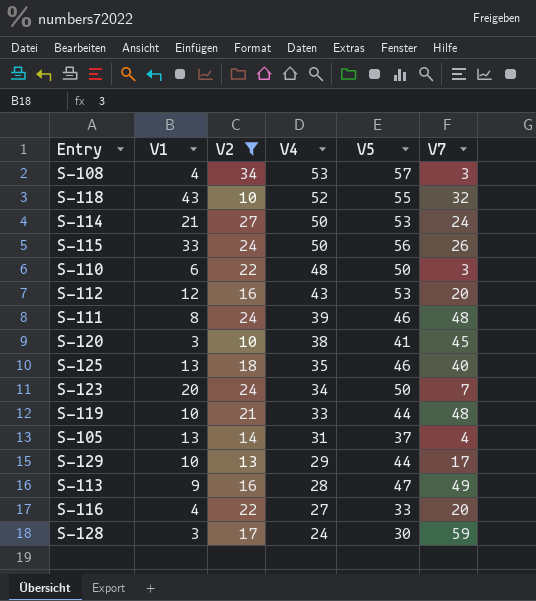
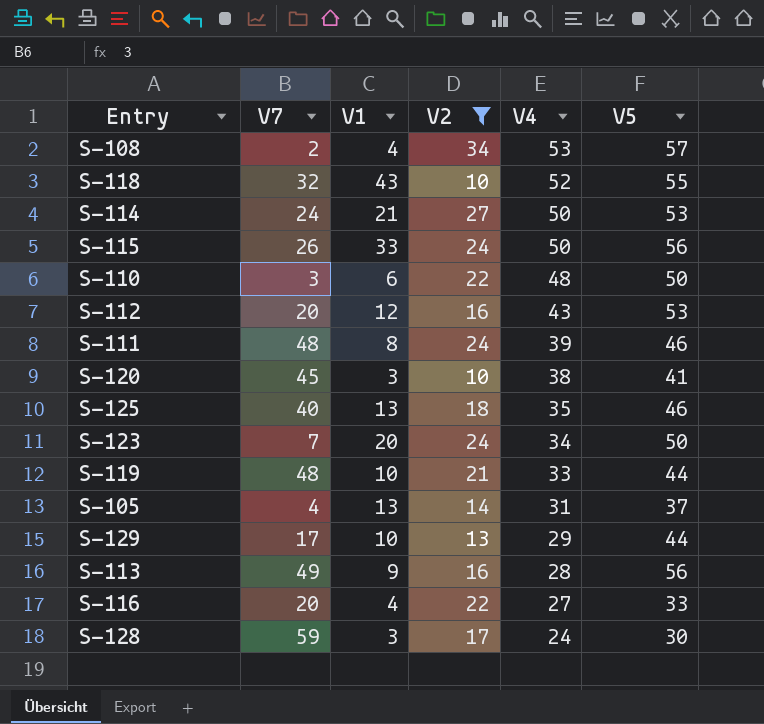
column V7 | position: 6 -> 2
S-108 | V7: 3 -> 2
S-113 | V5: 47 -> 56

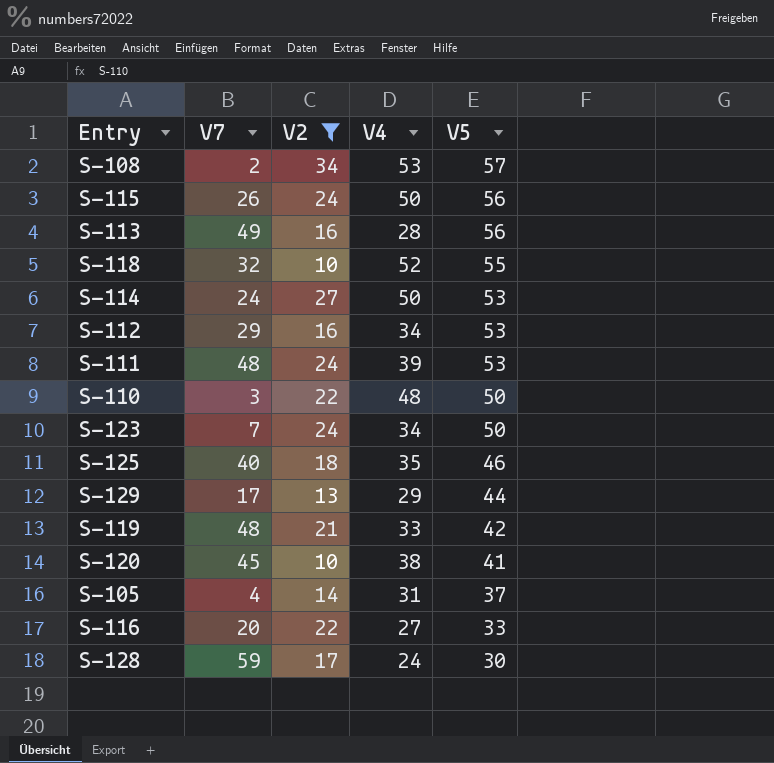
row order: V4 descending -> V5 descending
column V1 | position: 3 -> none
S-112 | V7: 20 -> 29
S-112 | V4: 43 -> 34
S-111 | V5: 46 -> 53
S-119 | V5: 44 -> 42

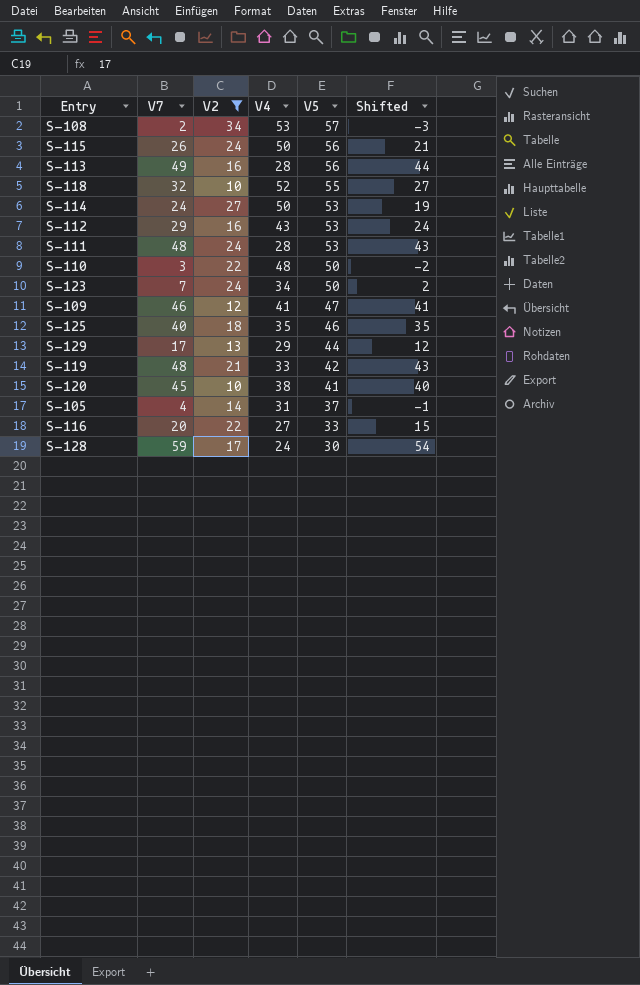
column Shifted | formula: none -> [V7] - 5
S-112 | V4: 34 -> 43
S-111 | V4: 39 -> 28
row S-109: none -> 46 | 12 | 41 | 47 | 41

